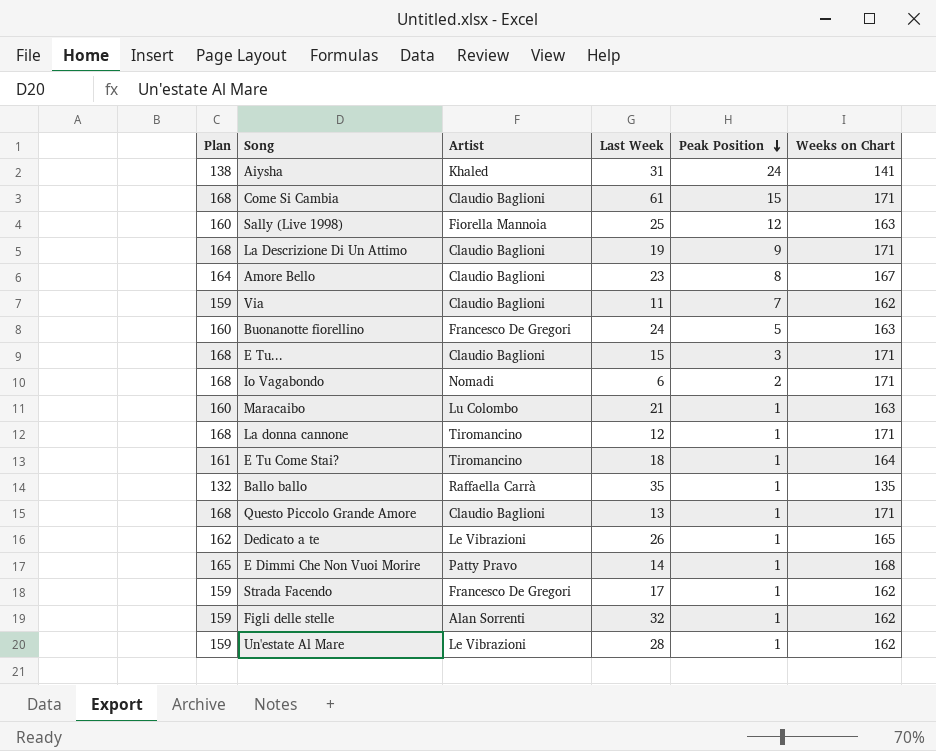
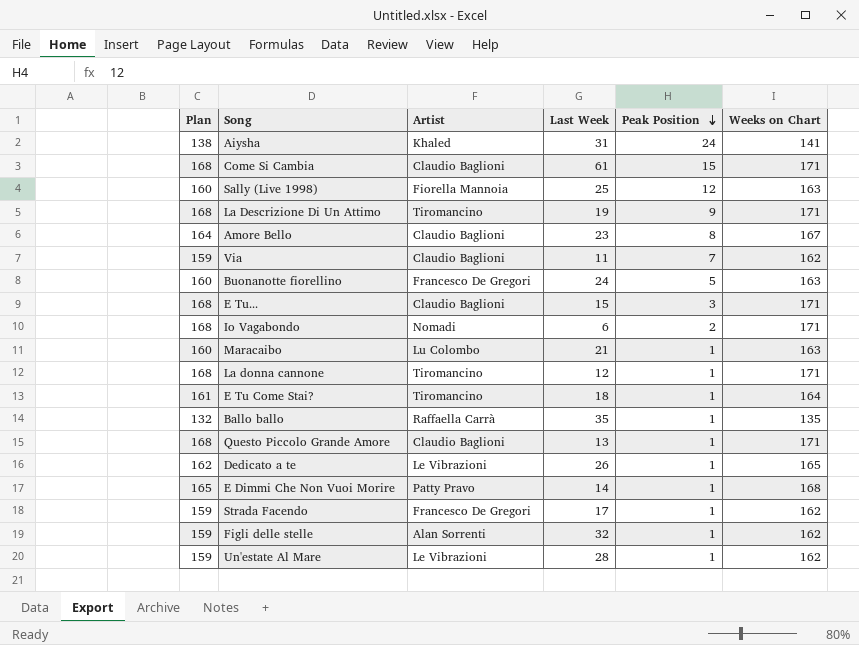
La Descrizione Di Un Attimo | Artist: Claudio Baglioni -> Tiromancino

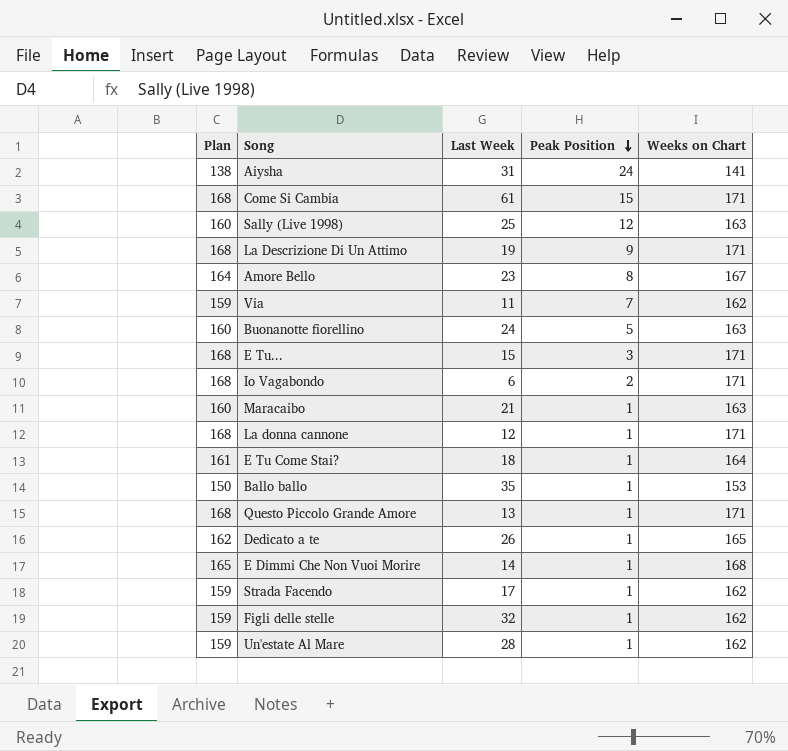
column Artist | position: 3 -> none
Ballo ballo | Plan: 132 -> 150
Ballo ballo | Weeks on Chart: 135 -> 153

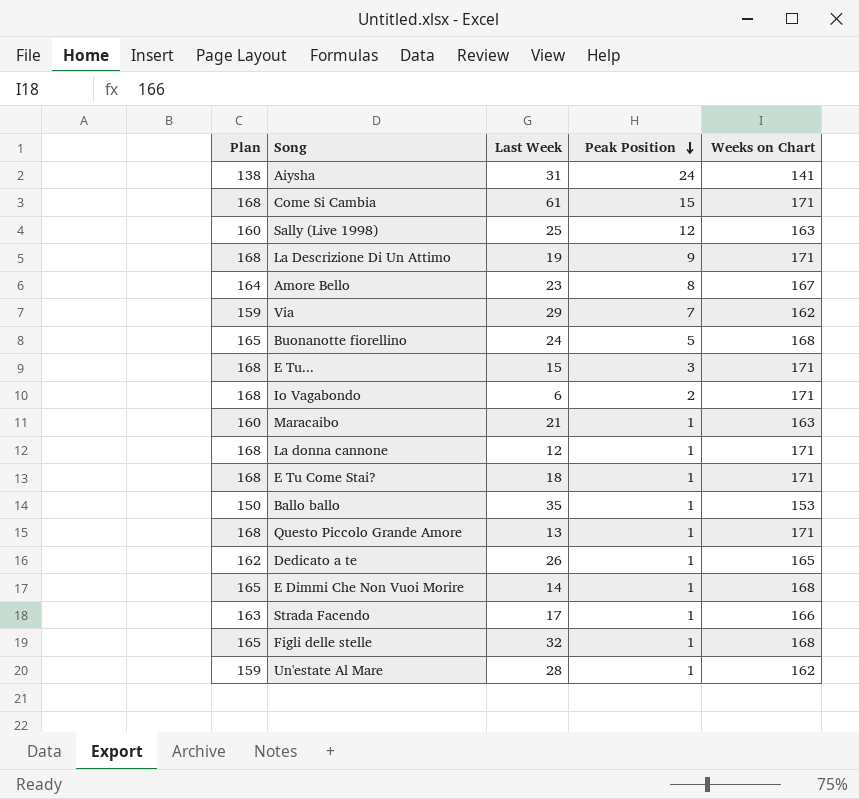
Via | Last Week: 11 -> 29
Buonanotte fiorellino | Plan: 160 -> 165
Buonanotte fiorellino | Weeks on Chart: 163 -> 168
E Tu Come Stai? | Plan: 161 -> 168
E Tu Come Stai? | Weeks on Chart: 164 -> 171
Strada Facendo | Plan: 159 -> 163
Strada Facendo | Weeks on Chart: 162 -> 166
Figli delle stelle | Plan: 159 -> 165
Figli delle stelle | Weeks on Chart: 162 -> 168

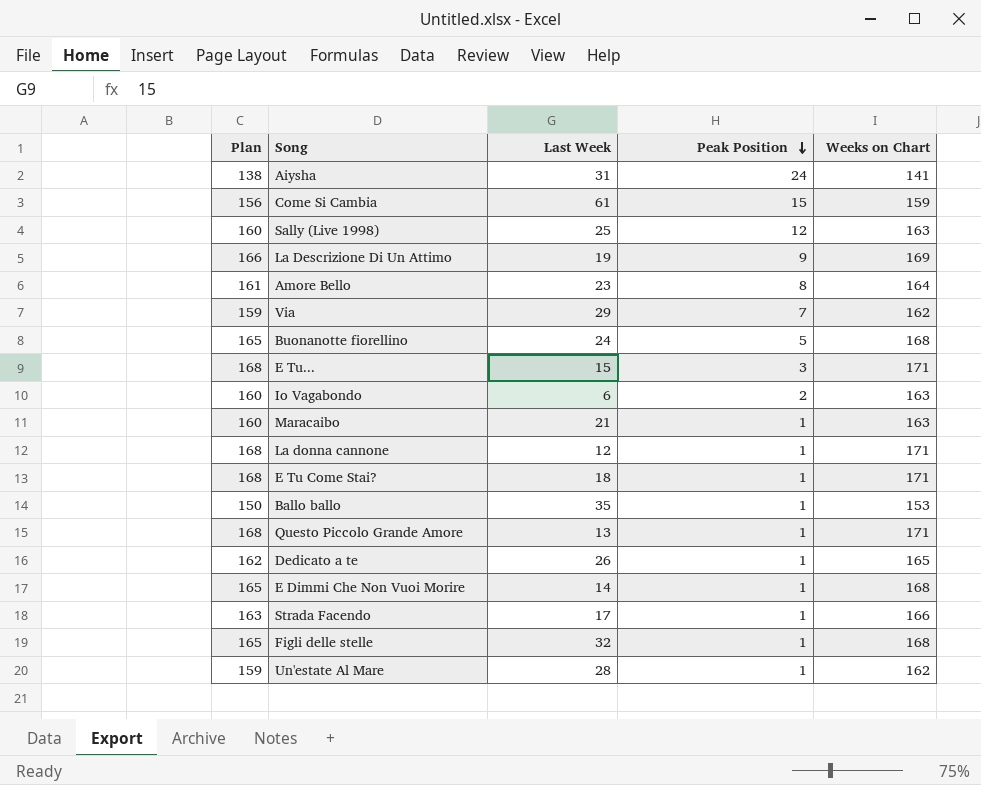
Come Si Cambia | Plan: 168 -> 156
Come Si Cambia | Weeks on Chart: 171 -> 159
La Descrizione Di Un Attimo | Plan: 168 -> 166
La Descrizione Di Un Attimo | Weeks on Chart: 171 -> 169
Amore Bello | Plan: 164 -> 161
Amore Bello | Weeks on Chart: 167 -> 164
Io Vagabondo | Plan: 168 -> 160
Io Vagabondo | Weeks on Chart: 171 -> 163

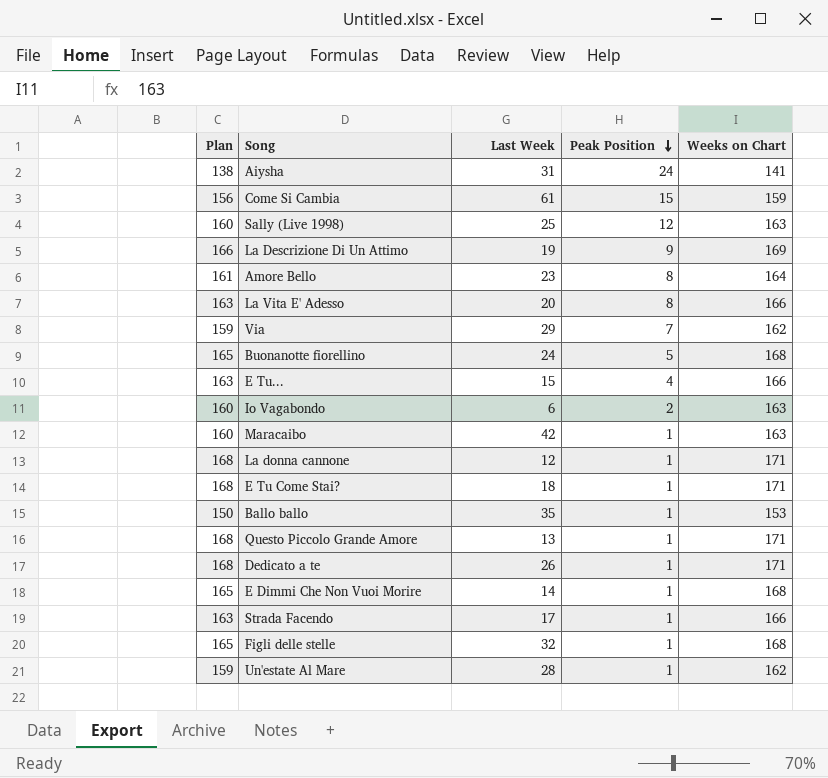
row La Vita E' Adesso: none -> 163 | 20 | 8 | 166
E Tu... | Plan: 168 -> 163
E Tu... | Peak Position: 3 -> 4
E Tu... | Weeks on Chart: 171 -> 166
Maracaibo | Last Week: 21 -> 42
Dedicato a te | Plan: 162 -> 168
Dedicato a te | Weeks on Chart: 165 -> 171

